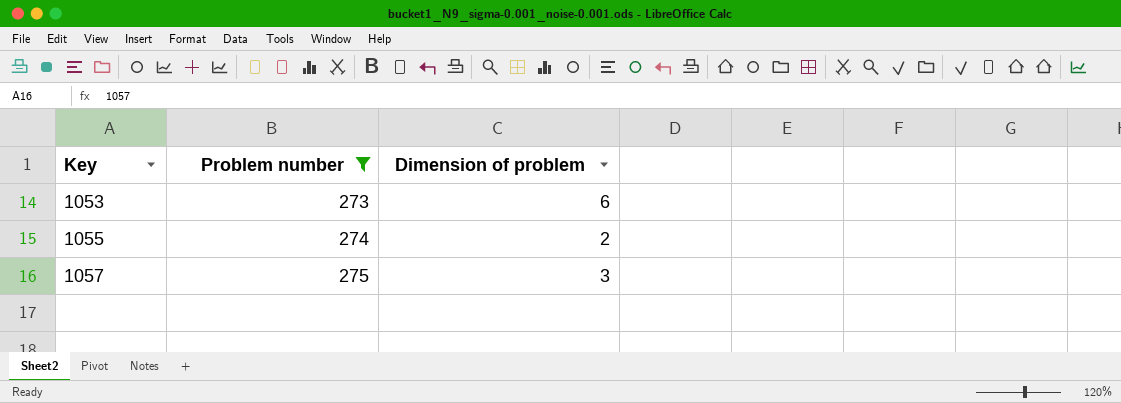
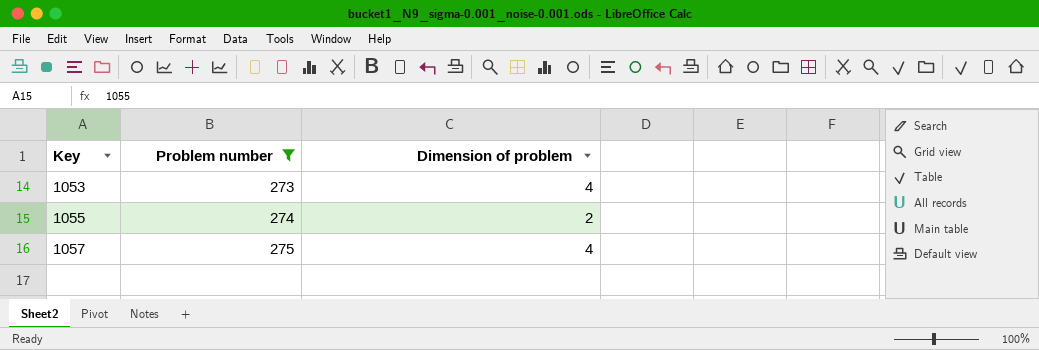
1053 | Dimension of problem: 6 -> 4
1057 | Dimension of problem: 3 -> 4

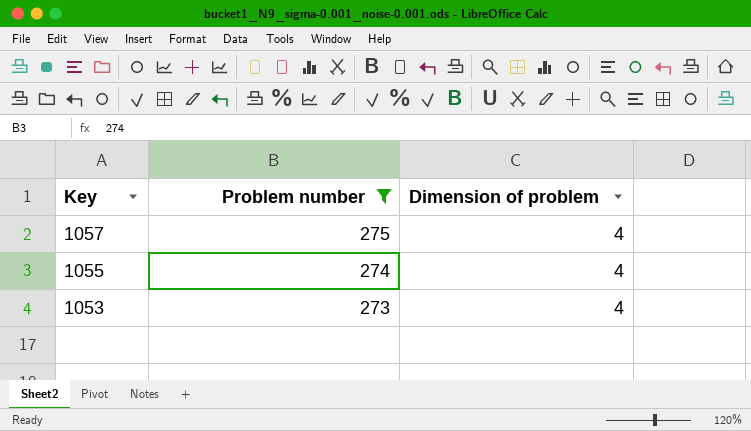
row order: Key ascending -> Key descending
1055 | Dimension of problem: 2 -> 4

